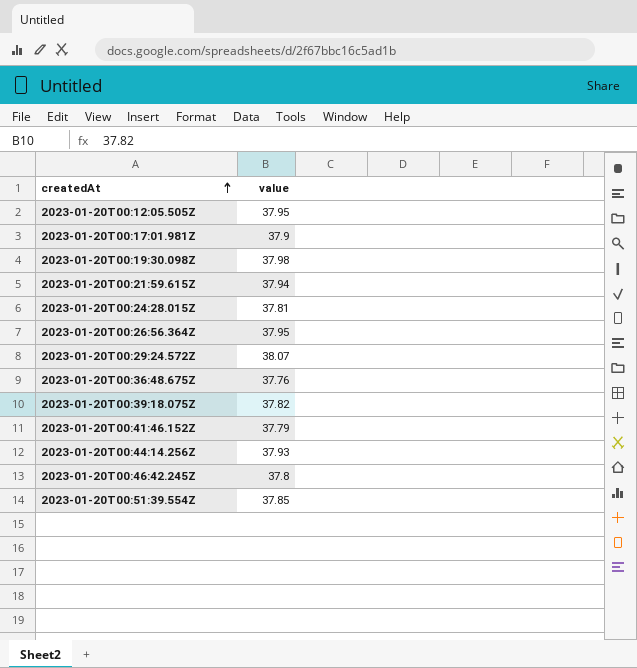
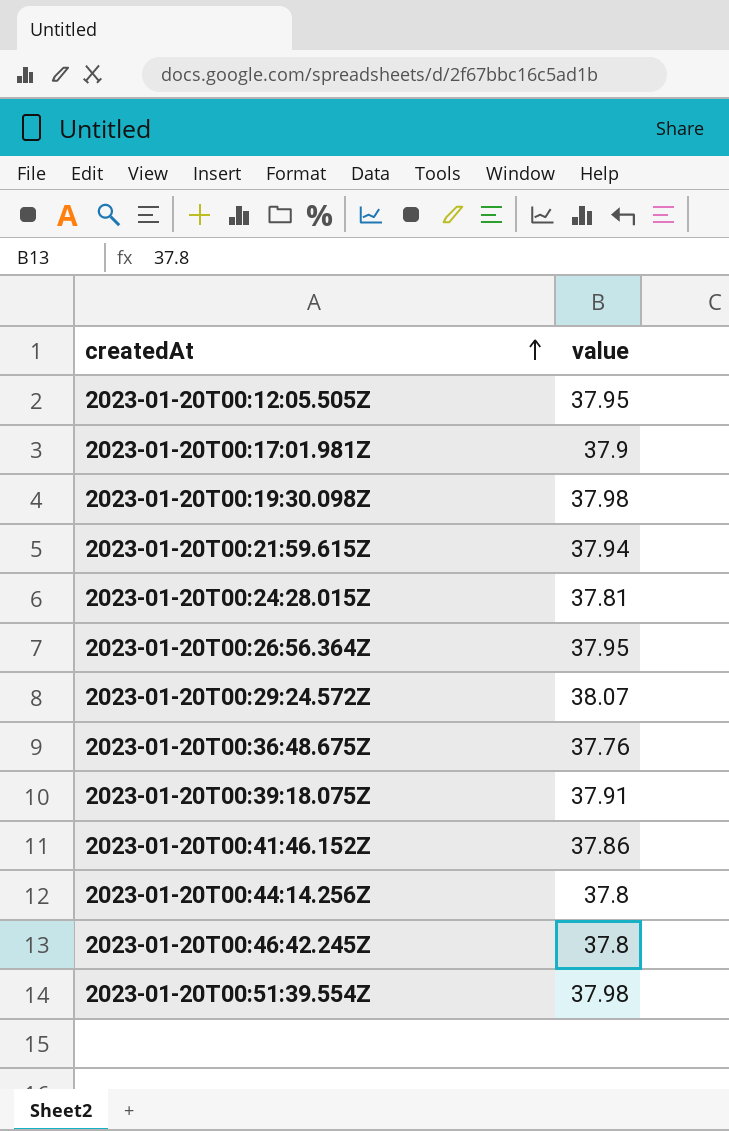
2023-01-20T00:39:18.075Z | value: 37.82 -> 37.91
2023-01-20T00:41:46.152Z | value: 37.79 -> 37.86
2023-01-20T00:44:14.256Z | value: 37.93 -> 37.8
2023-01-20T00:51:39.554Z | value: 37.85 -> 37.98

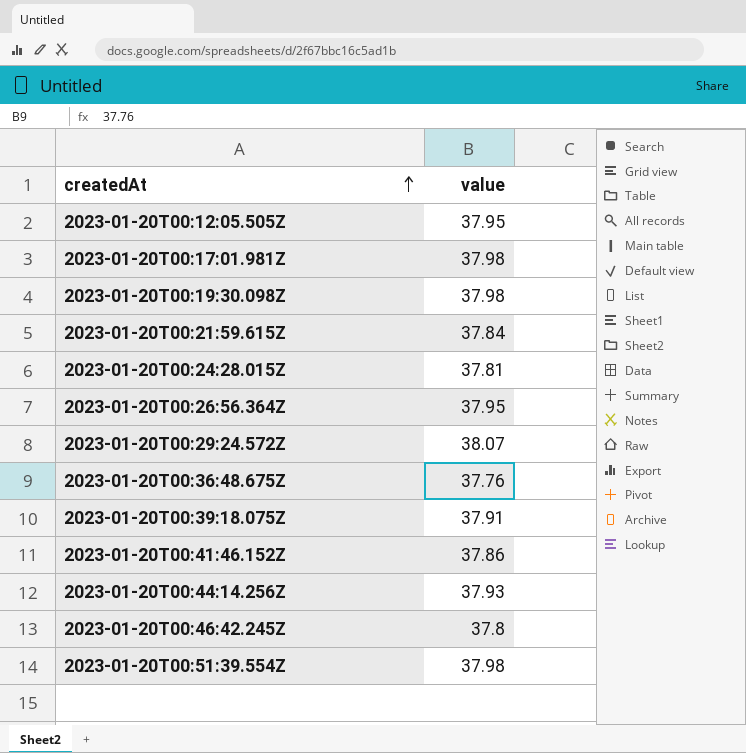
2023-01-20T00:17:01.981Z | value: 37.9 -> 37.98
2023-01-20T00:21:59.615Z | value: 37.94 -> 37.84
2023-01-20T00:44:14.256Z | value: 37.8 -> 37.93

